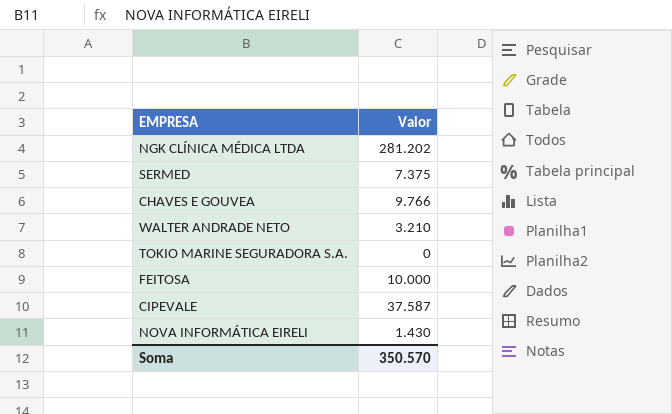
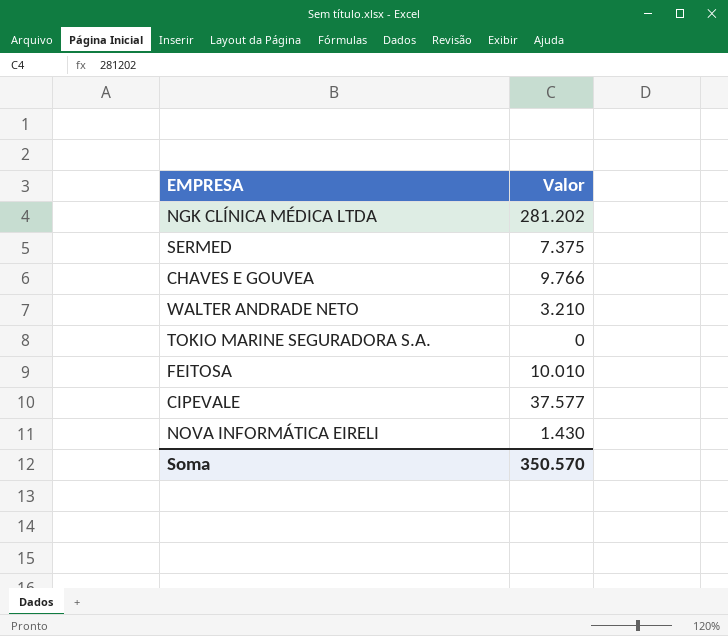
FEITOSA | Valor: 10.000 -> 10.010
CIPEVALE | Valor: 37.587 -> 37.577

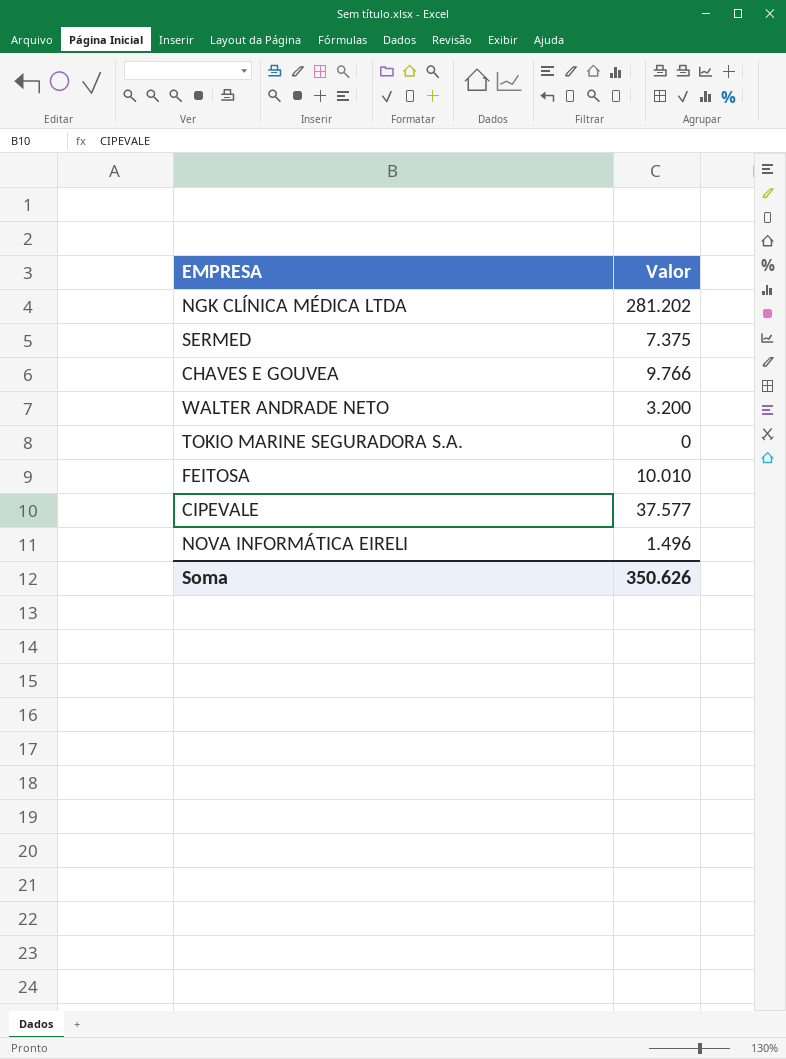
WALTER ANDRADE NETO | Valor: 3.210 -> 3.200
NOVA INFORMÁTICA EIRELI | Valor: 1.430 -> 1.496
Soma | Valor: 350.570 -> 350.626

